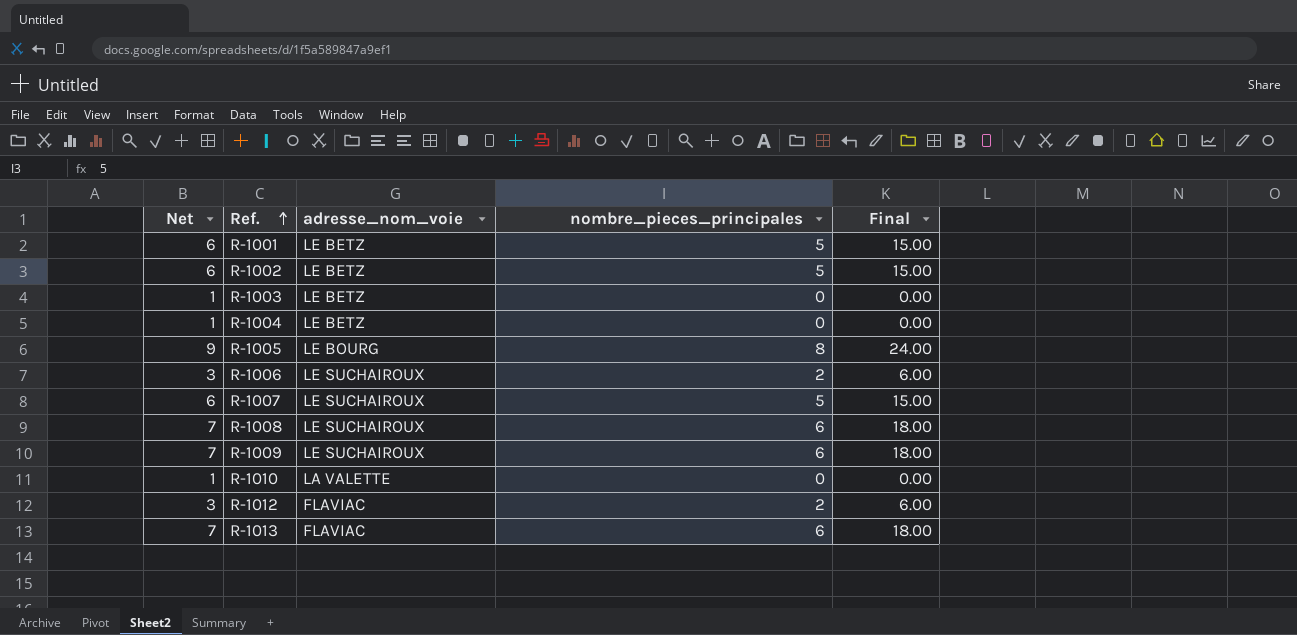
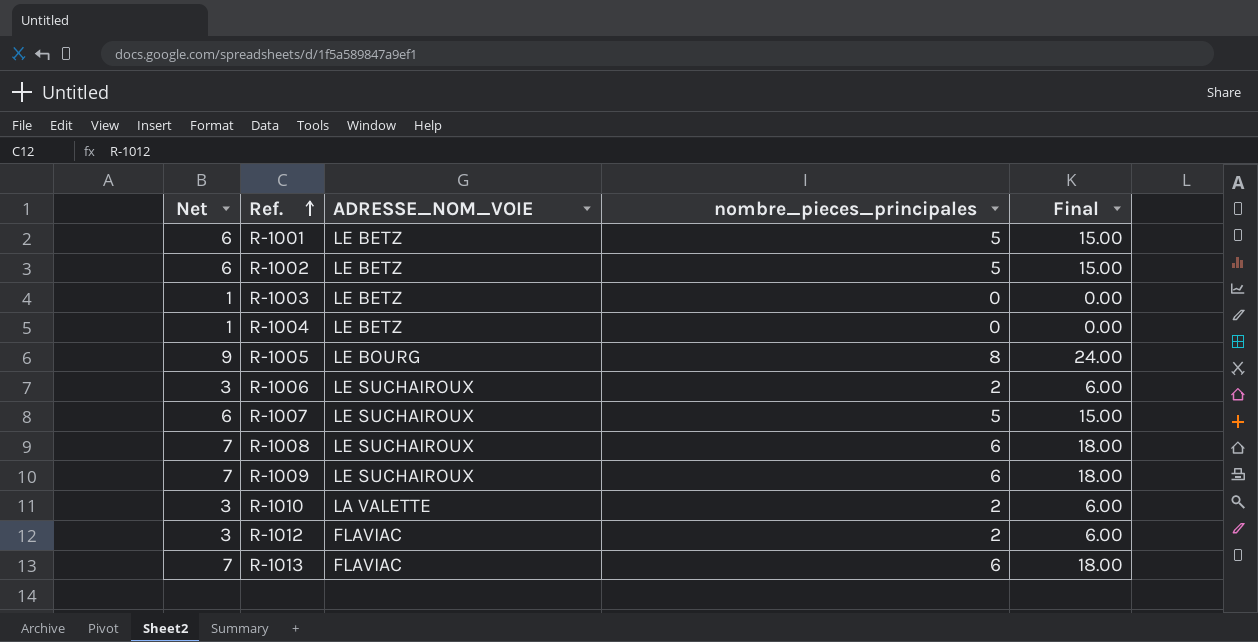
column name: adresse_nom_voie -> ADRESSE_NOM_VOIE
R-1010 | Net: 1 -> 3
R-1010 | nombre_pieces_principales: 0 -> 2
R-1010 | Final: 0.00 -> 6.00

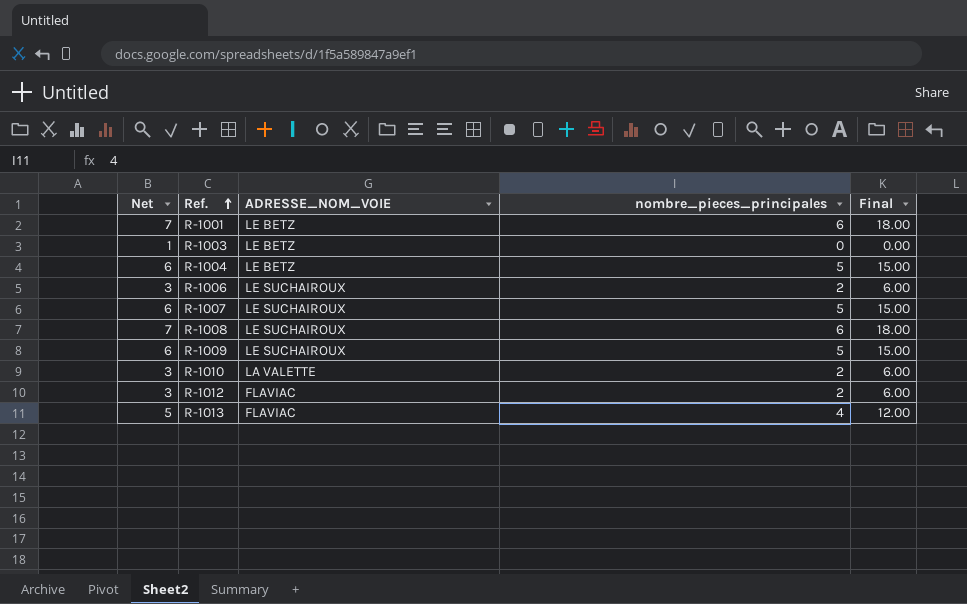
row R-1002: 6 | LE BETZ | 5 | 15.00 -> none
row R-1005: 9 | LE BOURG | 8 | 24.00 -> none
R-1001 | Net: 6 -> 7
R-1001 | nombre_pieces_principales: 5 -> 6
R-1001 | Final: 15.00 -> 18.00
R-1004 | Net: 1 -> 6
R-1004 | nombre_pieces_principales: 0 -> 5
R-1004 | Final: 0.00 -> 15.00
R-1009 | Net: 7 -> 6
R-1009 | nombre_pieces_principales: 6 -> 5
R-1009 | Final: 18.00 -> 15.00
R-1013 | Net: 7 -> 5
R-1013 | nombre_pieces_principales: 6 -> 4
R-1013 | Final: 18.00 -> 12.00

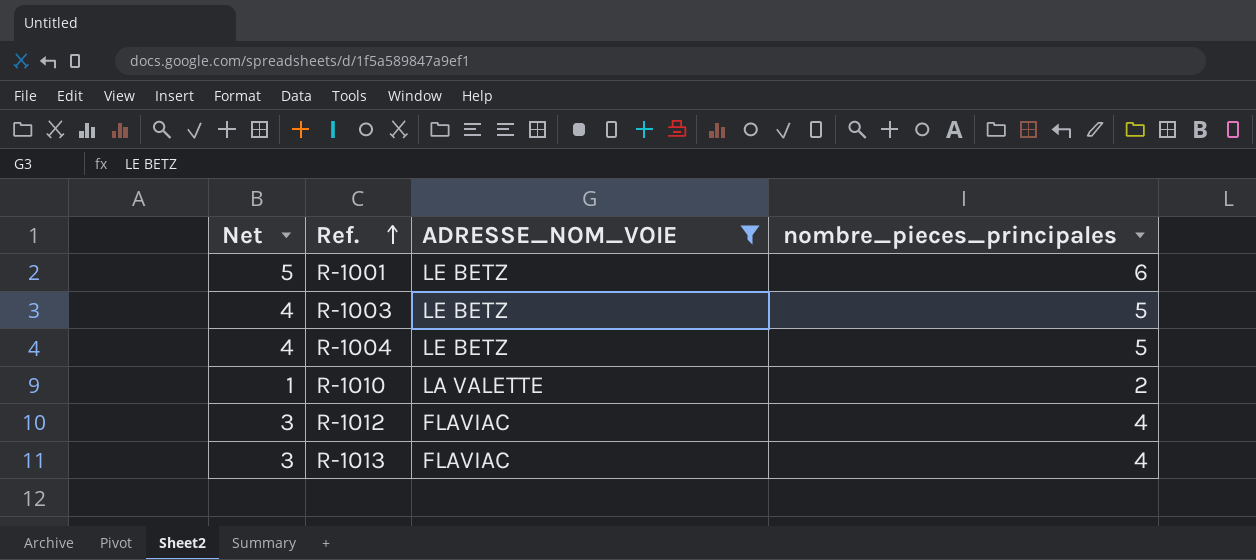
filter: none -> ADRESSE_NOM_VOIE != LE SUCHAIROUX
column Final | formula: [nombre_pieces_principales] * 3 -> none
column Net | formula: [nombre_pieces_principales] + 1 -> [nombre_pieces_principales] - 1
R-1003 | nombre_pieces_principales: 0 -> 5
R-1012 | nombre_pieces_principales: 2 -> 4

